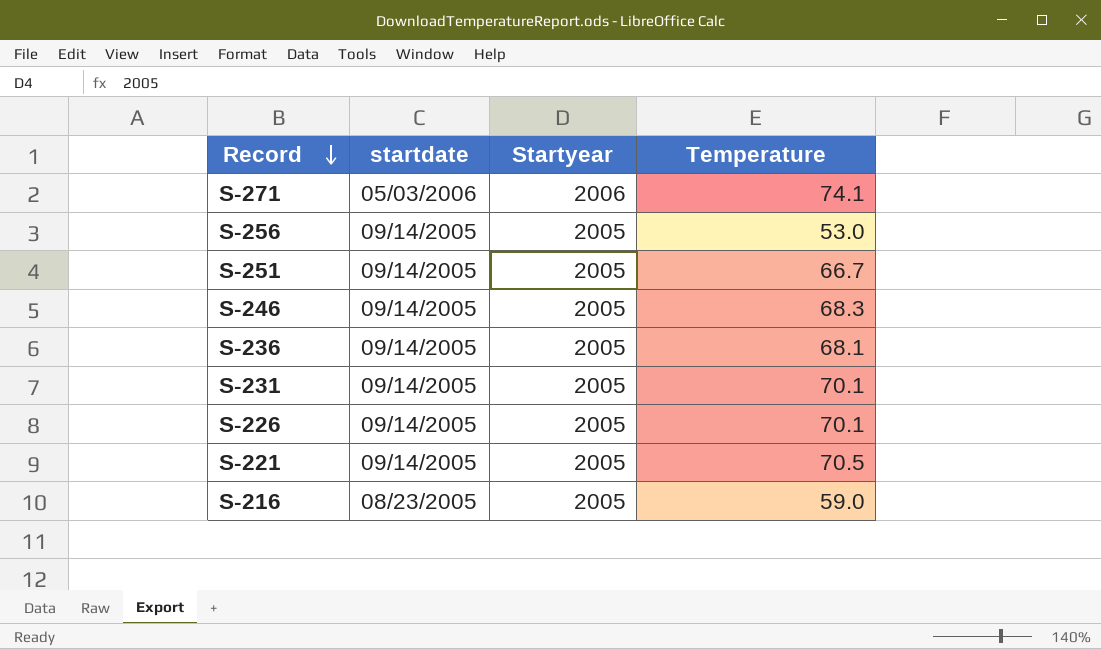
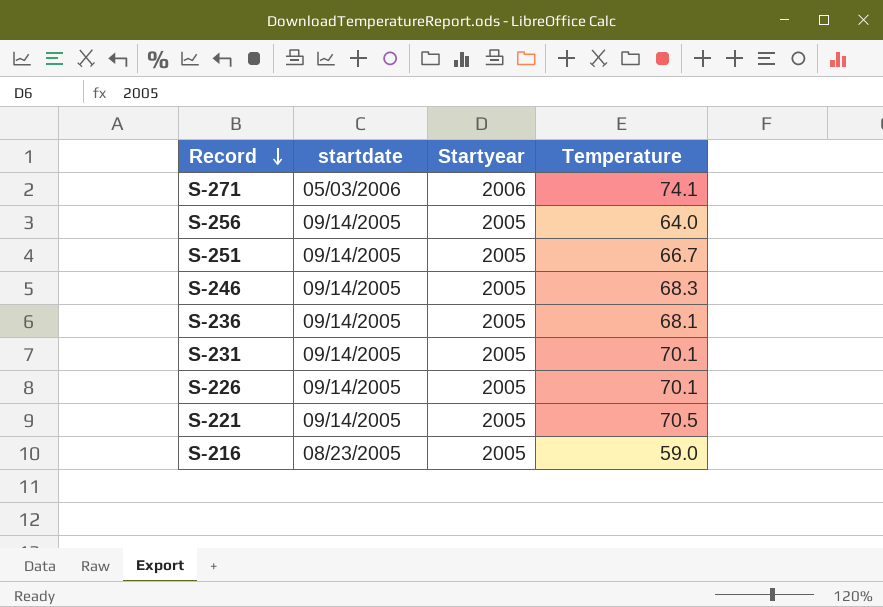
S-256 | Temperature: 53.0 -> 64.0

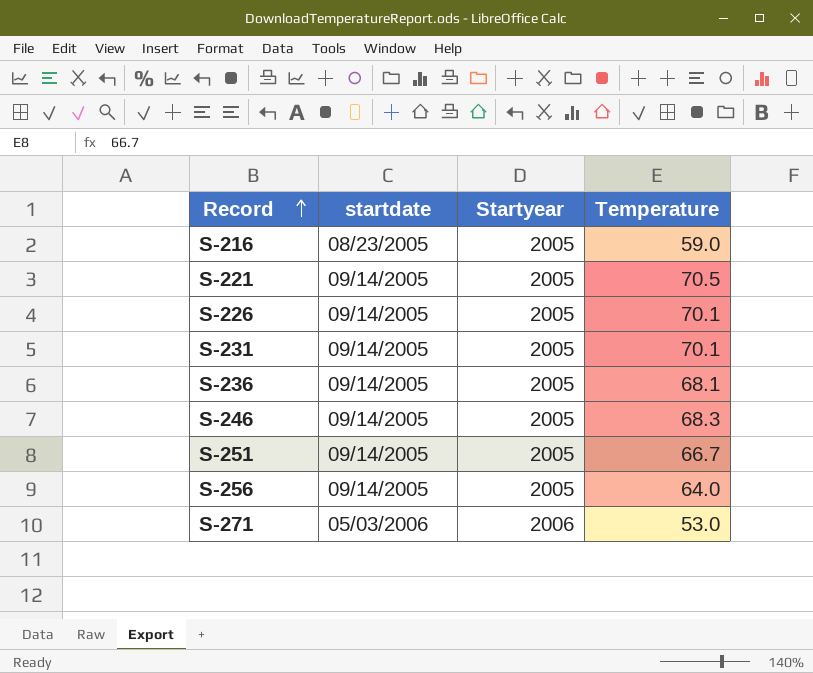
row order: Record descending -> Record ascending
S-271 | Temperature: 74.1 -> 53.0

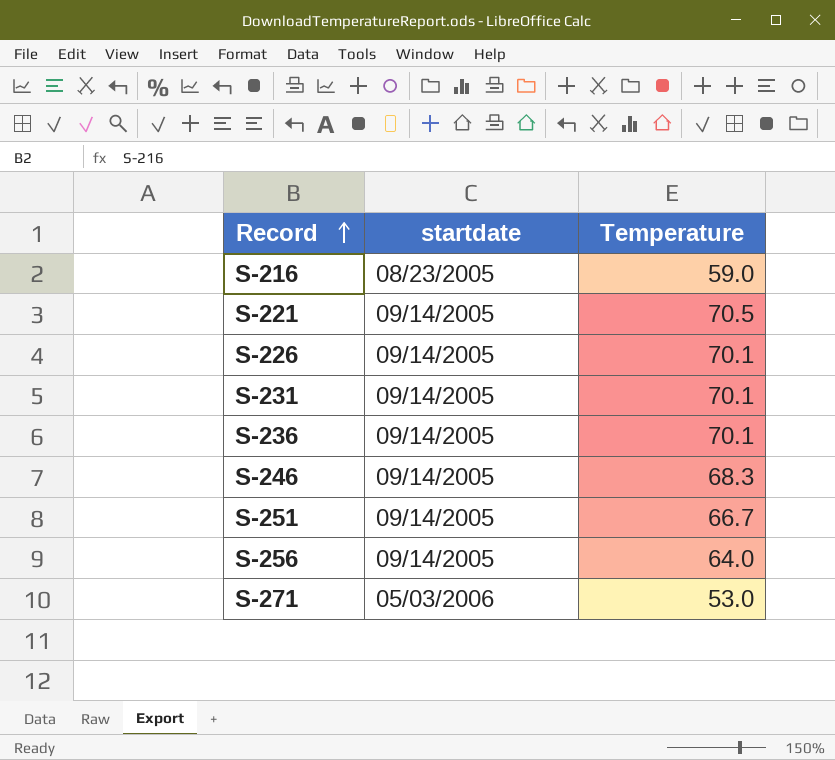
column Startyear | position: 3 -> none
S-236 | Temperature: 68.1 -> 70.1

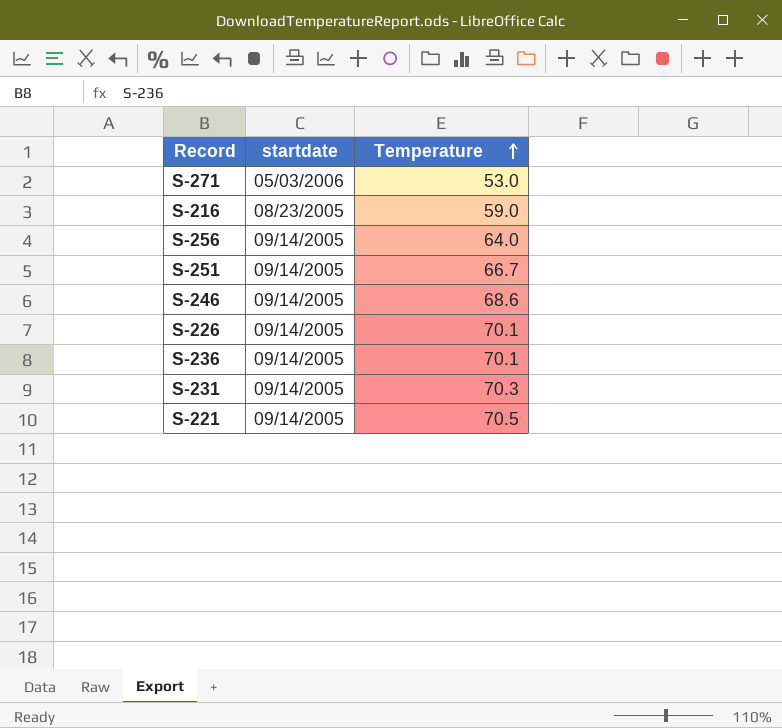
row order: Record ascending -> Temperature ascending
S-246 | Temperature: 68.3 -> 68.6
S-231 | Temperature: 70.1 -> 70.3

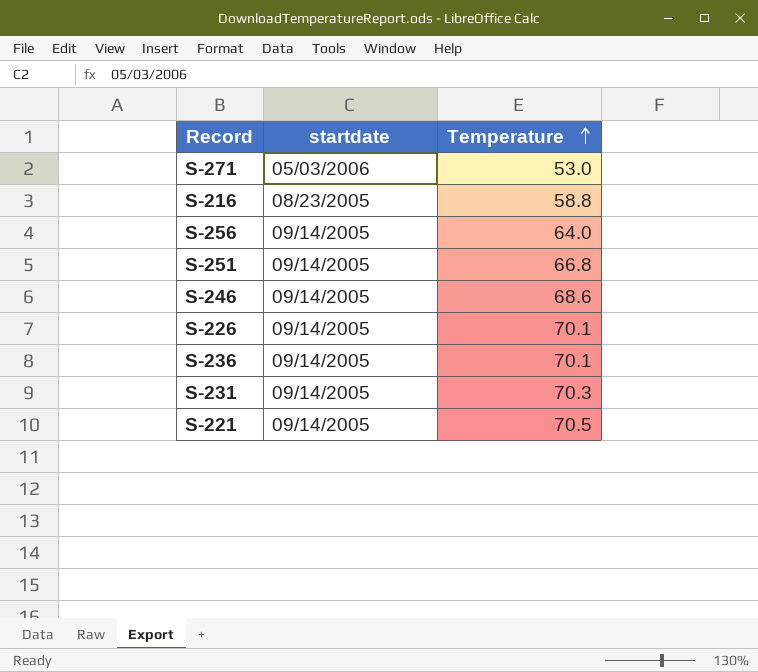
S-216 | Temperature: 59.0 -> 58.8
S-251 | Temperature: 66.7 -> 66.8

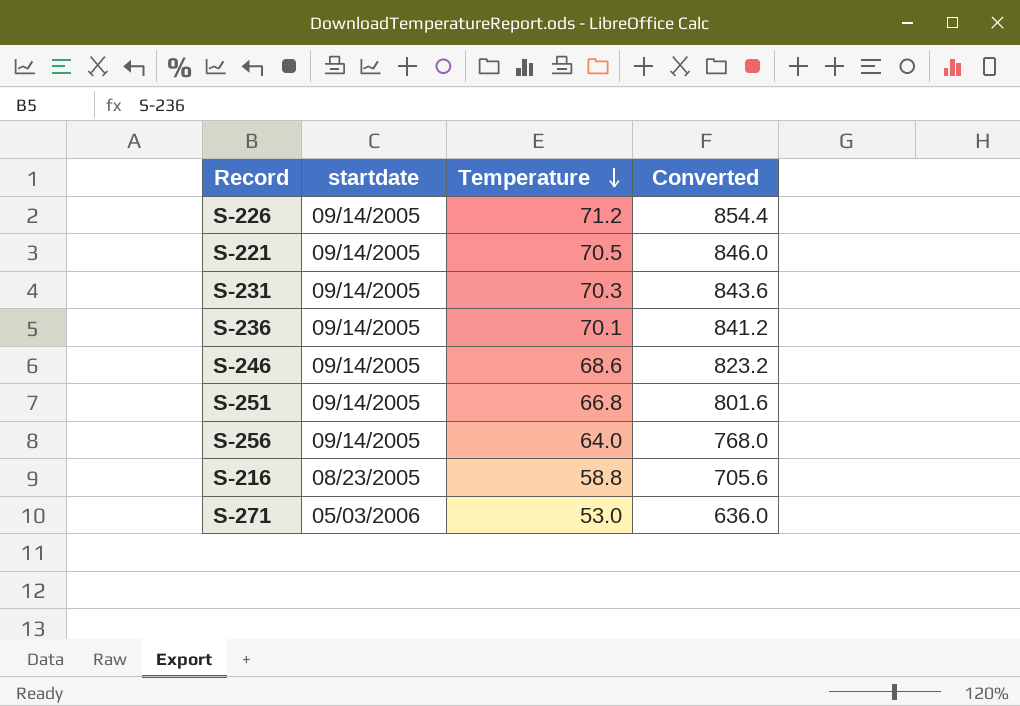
row order: Temperature ascending -> Temperature descending
column Converted | formula: none -> [Temperature] * 12
S-226 | Temperature: 70.1 -> 71.2

